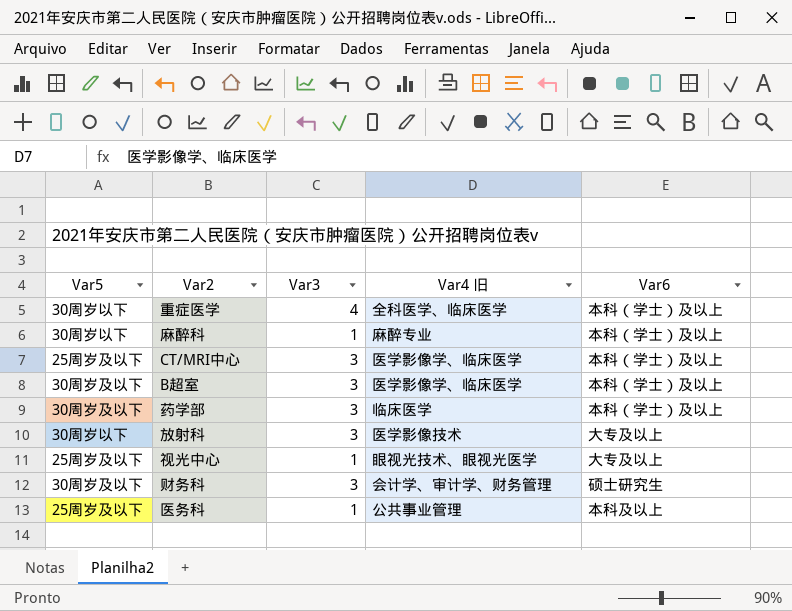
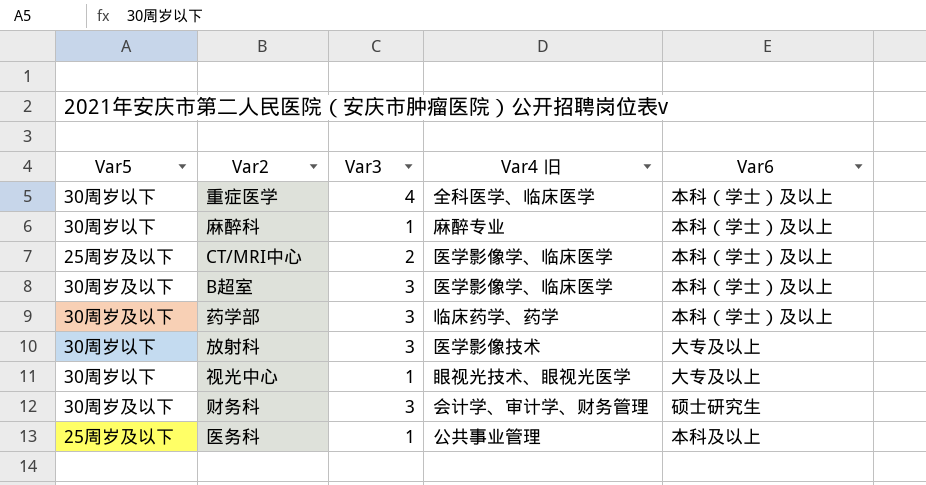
CT/MRI中心 | Var3: 3 -> 2
药学部 | Var4 旧: 临床医学 -> 临床药学、药学
视光中心 | Var5: 25周岁及以下 -> 30周岁以下

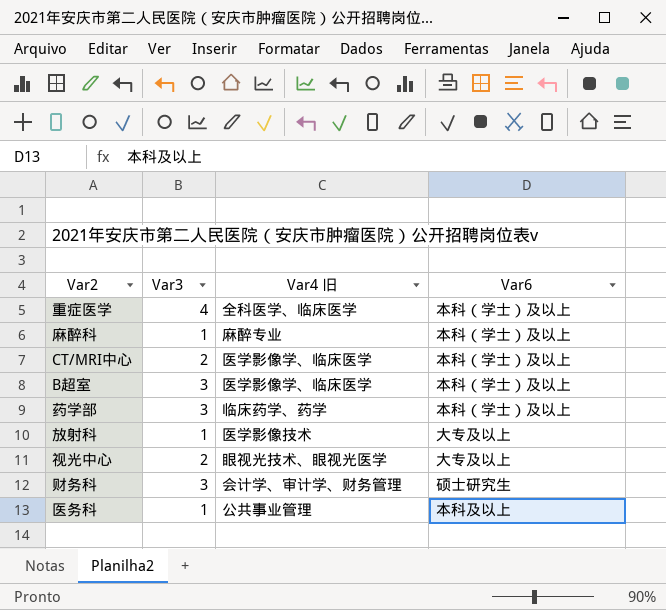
column Var5 | position: 1 -> none
放射科 | Var3: 3 -> 1
视光中心 | Var3: 1 -> 2

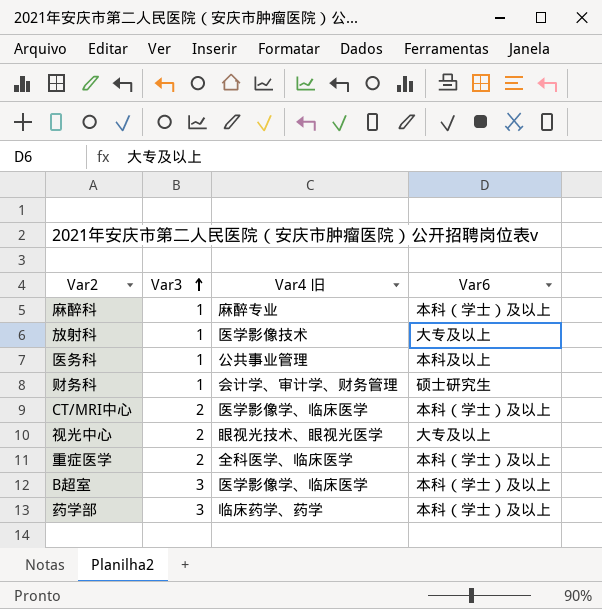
row order: none -> Var3 ascending
财务科 | Var3: 3 -> 1
重症医学 | Var3: 4 -> 2

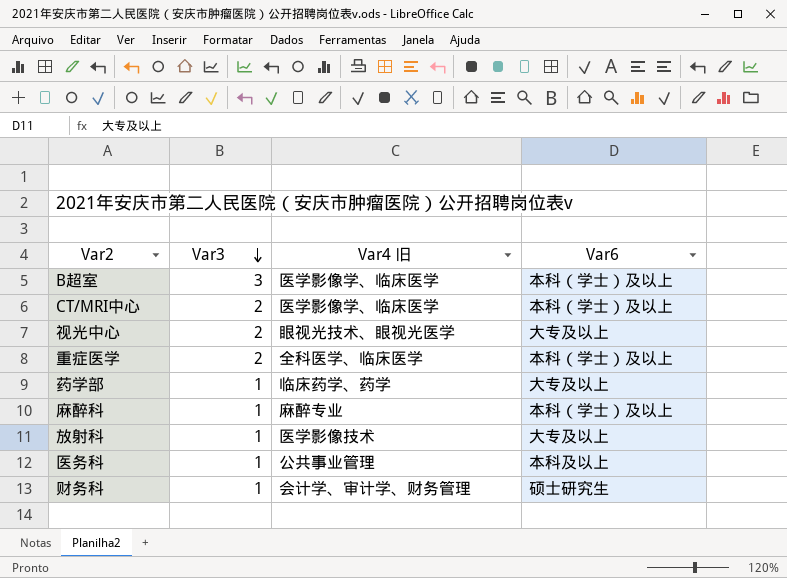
row order: Var3 ascending -> Var3 descending
药学部 | Var3: 3 -> 1
药学部 | Var6: 本科（学士）及以上 -> 大专及以上

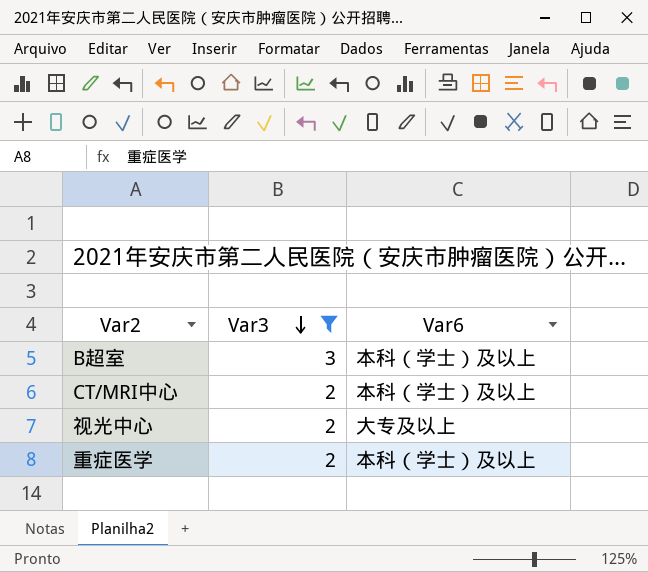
filter: none -> Var3 != 1
column Var4 旧 | position: 3 -> none

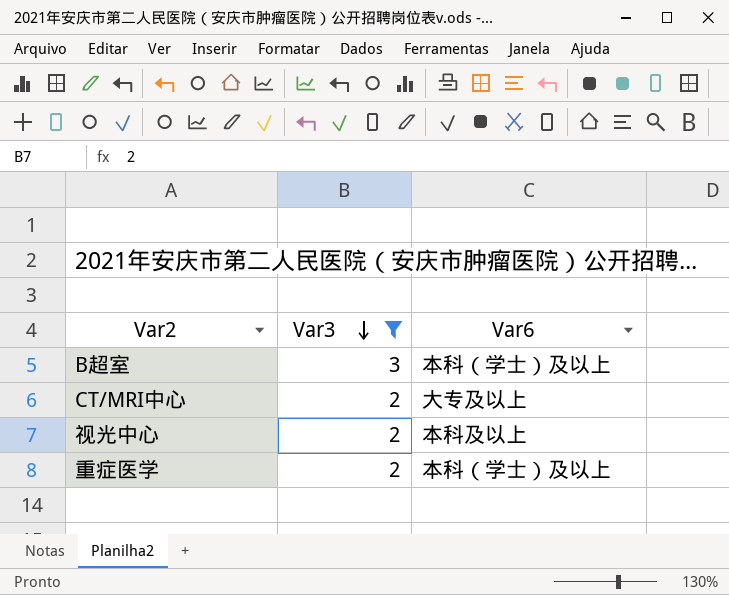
CT/MRI中心 | Var6: 本科（学士）及以上 -> 大专及以上
视光中心 | Var6: 大专及以上 -> 本科及以上

